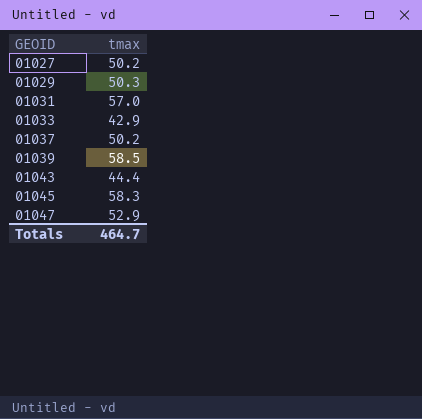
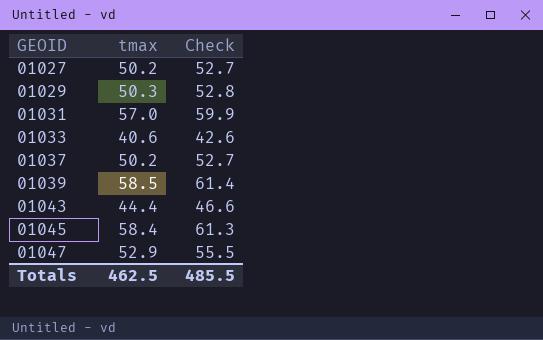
column Check | formula: none -> [tmax] * 1.05
01033 | tmax: 42.9 -> 40.6
01045 | tmax: 58.3 -> 58.4
Totals | tmax: 464.7 -> 462.5

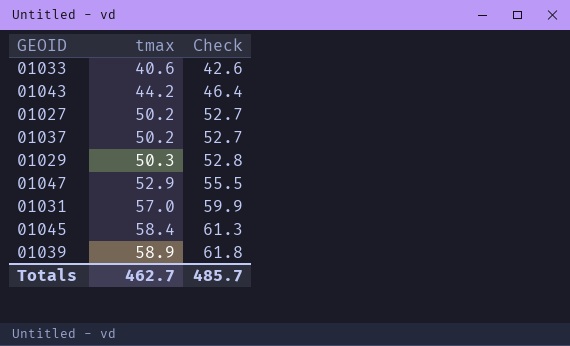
row order: GEOID ascending -> tmax ascending
01043 | tmax: 44.4 -> 44.2
01043 | Check: 46.6 -> 46.4
01039 | tmax: 58.5 -> 58.9
01039 | Check: 61.4 -> 61.8
Totals | tmax: 462.5 -> 462.7
Totals | Check: 485.5 -> 485.7

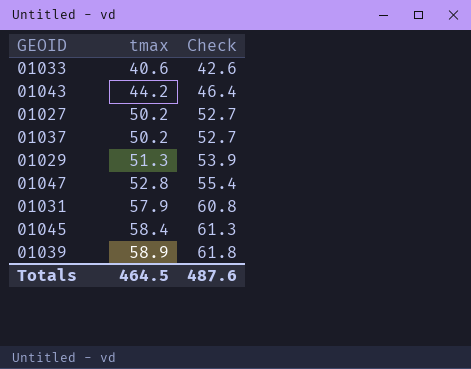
01029 | tmax: 50.3 -> 51.3
01029 | Check: 52.8 -> 53.9
01047 | tmax: 52.9 -> 52.8
01047 | Check: 55.5 -> 55.4
01031 | tmax: 57.0 -> 57.9
01031 | Check: 59.9 -> 60.8
Totals | tmax: 462.7 -> 464.5
Totals | Check: 485.7 -> 487.6

